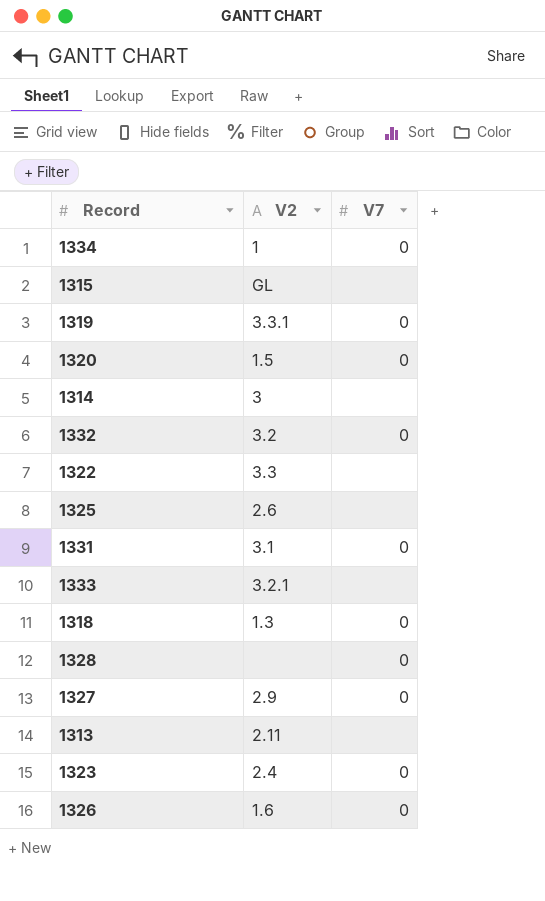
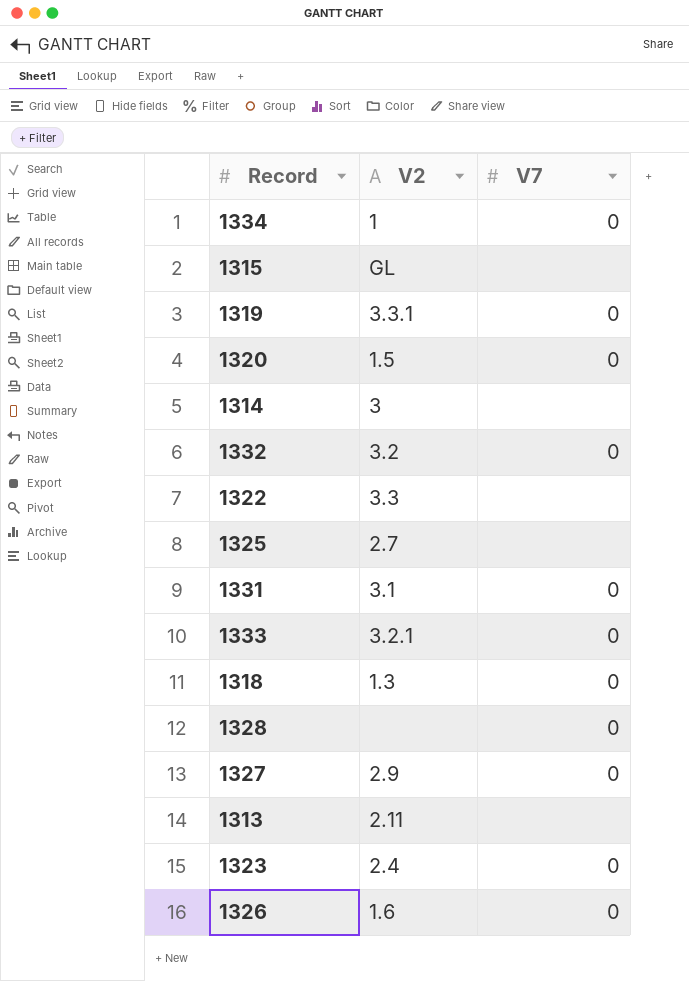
1325 | V2: 2.6 -> 2.7
1333 | V7: none -> 0

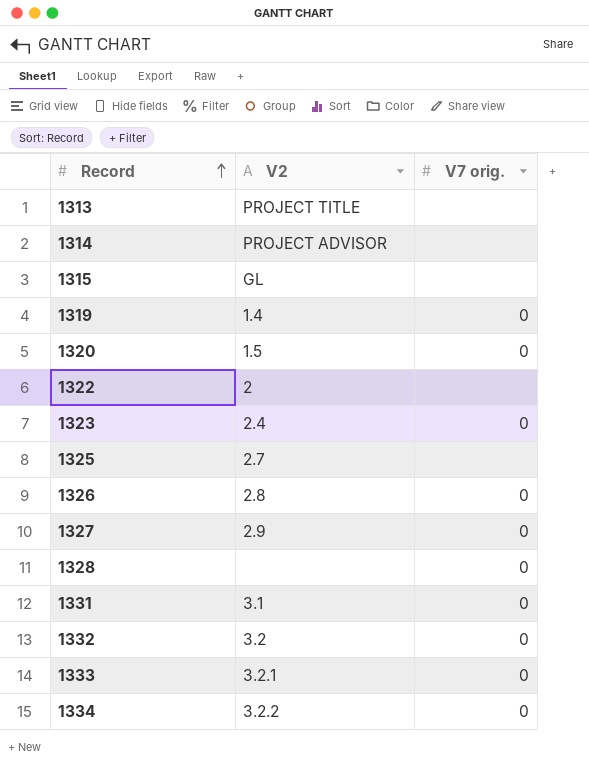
row order: none -> Record ascending
column name: V7 -> V7 orig.
row 1318: 1.3 | 0 -> none
1313 | V2: 2.11 -> PROJECT TITLE
1314 | V2: 3 -> PROJECT ADVISOR
1319 | V2: 3.3.1 -> 1.4
1322 | V2: 3.3 -> 2
1326 | V2: 1.6 -> 2.8
1334 | V2: 1 -> 3.2.2

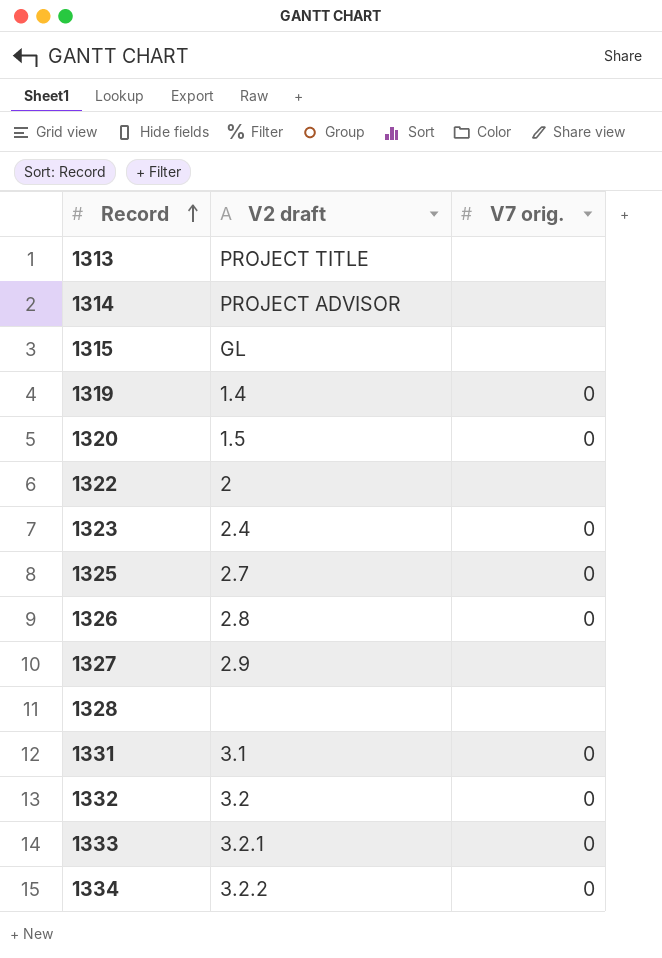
column name: V2 -> V2 draft
1325 | V7 orig.: none -> 0
1327 | V7 orig.: 0 -> none
1328 | V7 orig.: 0 -> none

